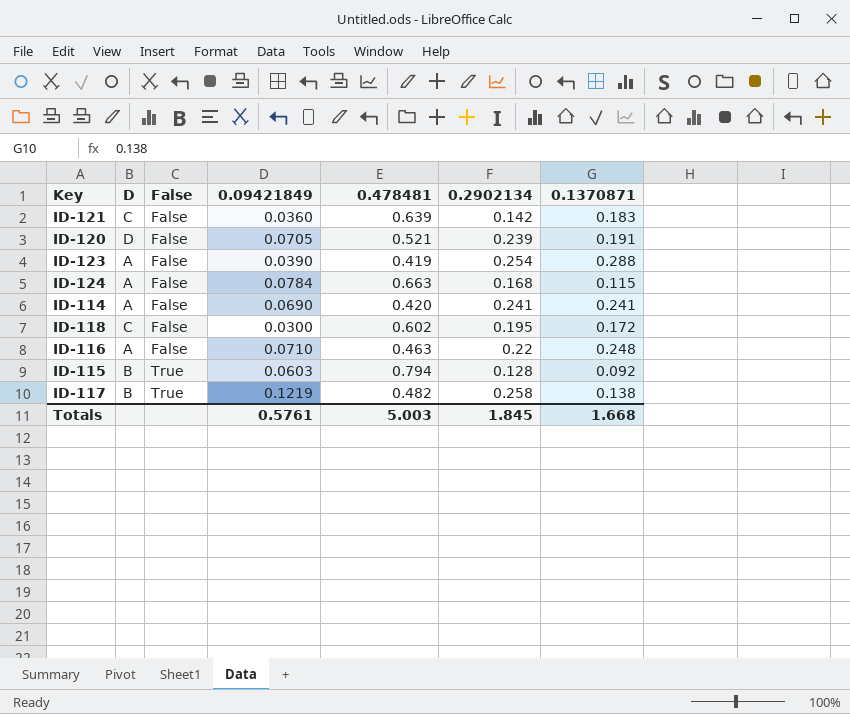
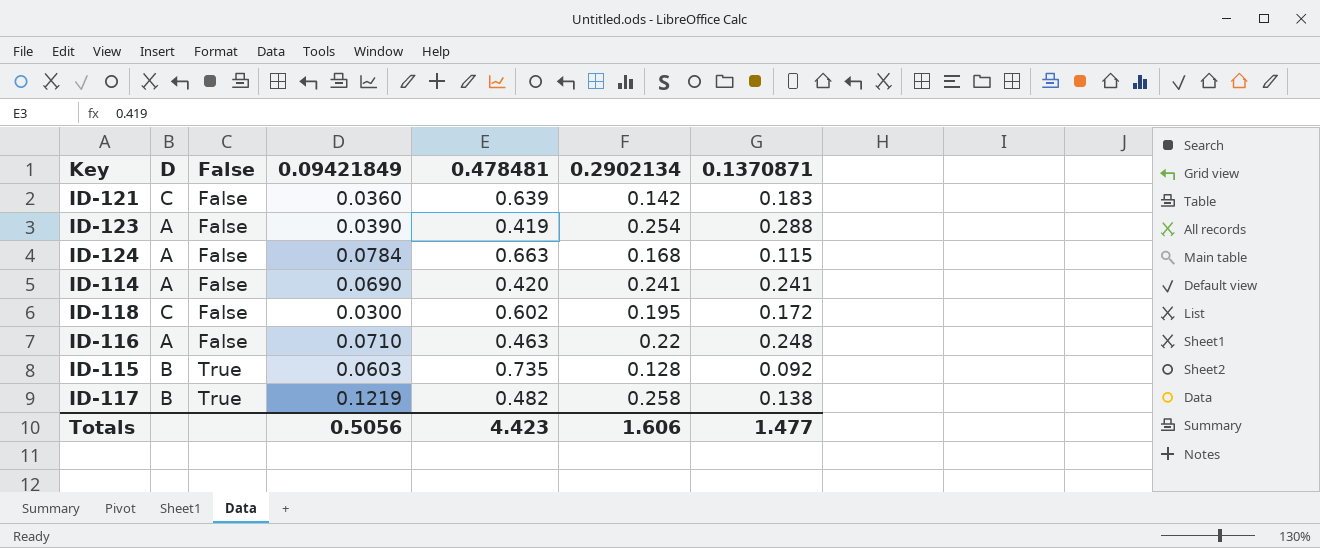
row ID-120: D | False | 0.0705 | 0.521 | 0.239 | 0.191 -> none
ID-115 | 0.478481: 0.794 -> 0.735
Totals | 0.09421849: 0.5761 -> 0.5056
Totals | 0.478481: 5.003 -> 4.423
Totals | 0.2902134: 1.845 -> 1.606
Totals | 0.1370871: 1.668 -> 1.477

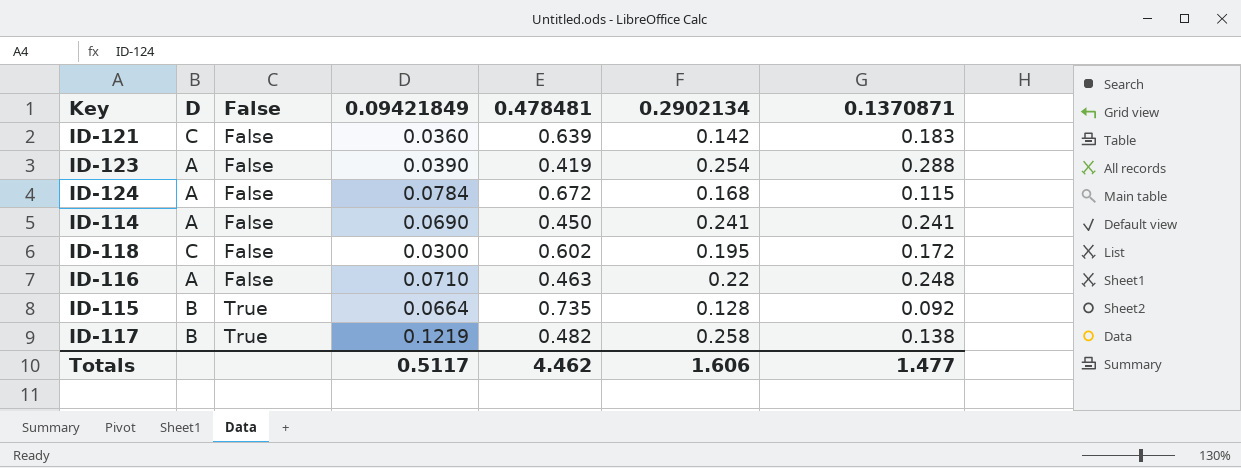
ID-124 | 0.478481: 0.663 -> 0.672
ID-114 | 0.478481: 0.420 -> 0.450
ID-115 | 0.09421849: 0.0603 -> 0.0664
Totals | 0.09421849: 0.5056 -> 0.5117
Totals | 0.478481: 4.423 -> 4.462

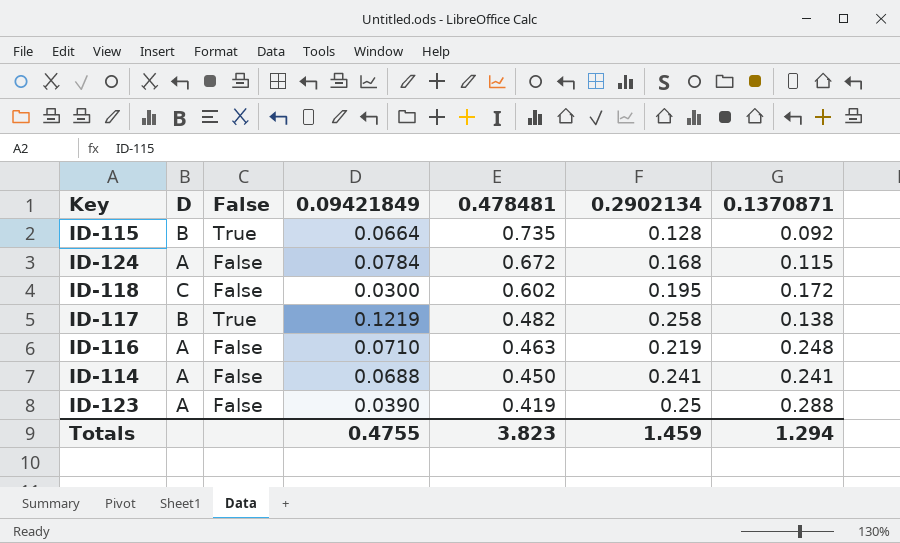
row order: False ascending -> 0.478481 descending
row ID-121: C | False | 0.0360 | 0.639 | 0.142 | 0.183 -> none
ID-116 | 0.2902134: 0.22 -> 0.219
ID-114 | 0.09421849: 0.0690 -> 0.0688
ID-123 | 0.2902134: 0.254 -> 0.25
Totals | 0.09421849: 0.5117 -> 0.4755
Totals | 0.478481: 4.462 -> 3.823
Totals | 0.2902134: 1.606 -> 1.459
Totals | 0.1370871: 1.477 -> 1.294

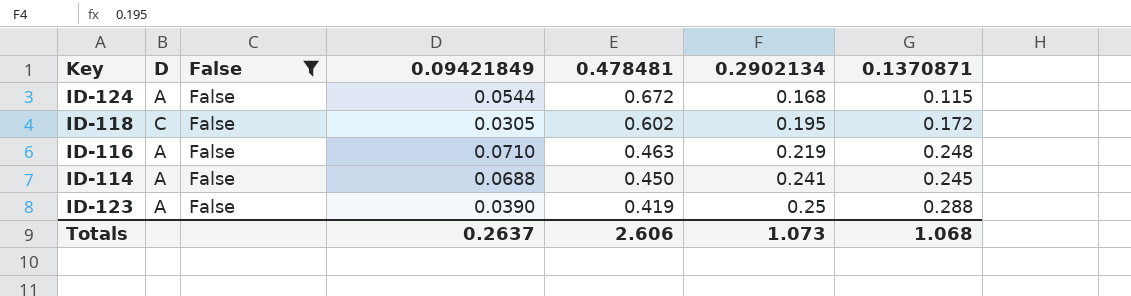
filter: none -> False = False
ID-124 | 0.09421849: 0.0784 -> 0.0544
ID-118 | 0.09421849: 0.0300 -> 0.0305
ID-114 | 0.1370871: 0.241 -> 0.245
Totals | 0.09421849: 0.4755 -> 0.2637
Totals | 0.478481: 3.823 -> 2.606
Totals | 0.2902134: 1.459 -> 1.073
Totals | 0.1370871: 1.294 -> 1.068

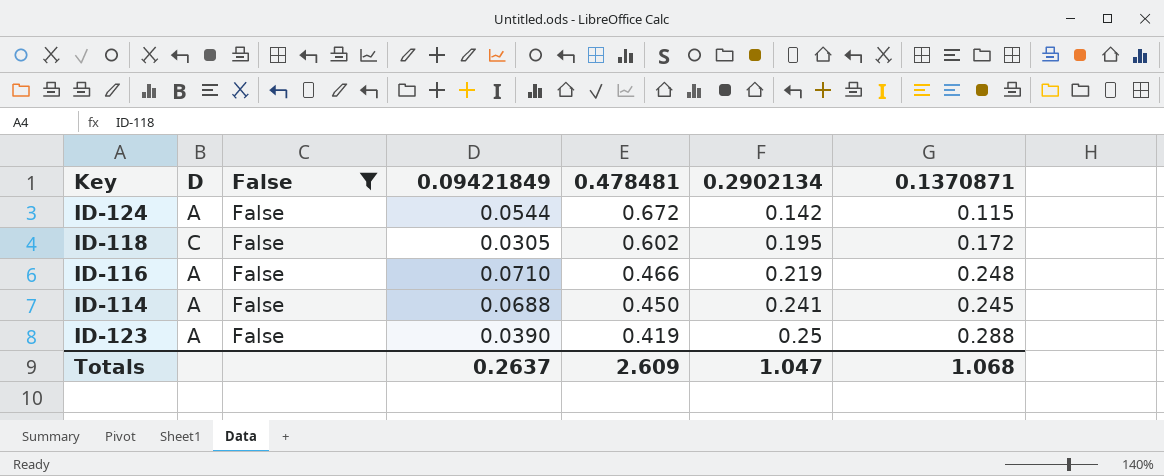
ID-124 | 0.2902134: 0.168 -> 0.142
ID-116 | 0.478481: 0.463 -> 0.466
Totals | 0.478481: 2.606 -> 2.609
Totals | 0.2902134: 1.073 -> 1.047

